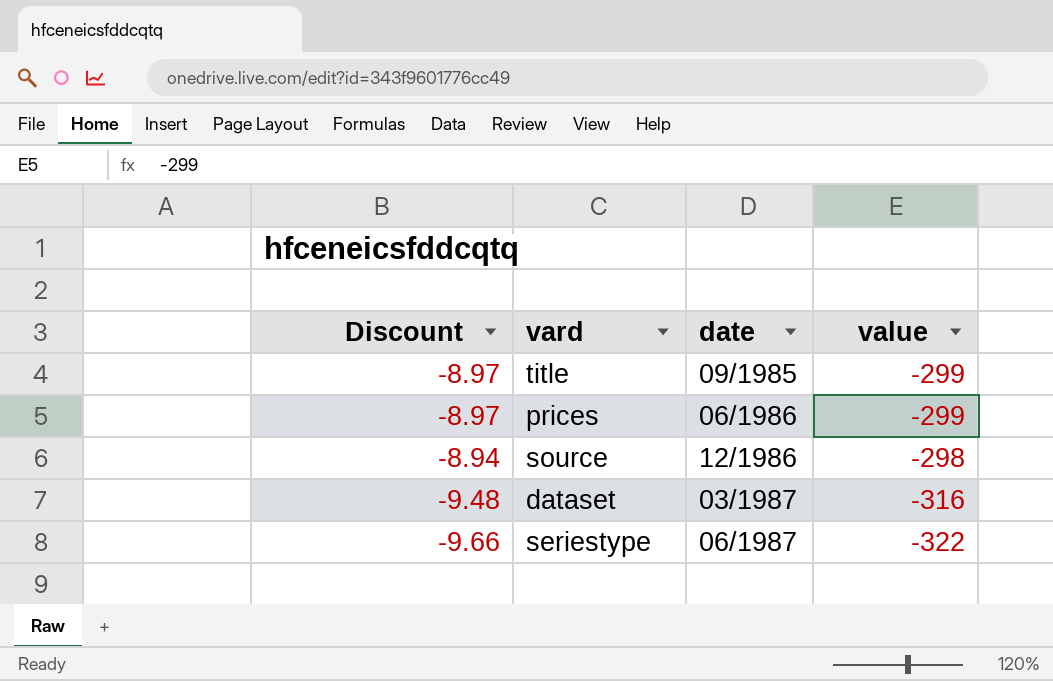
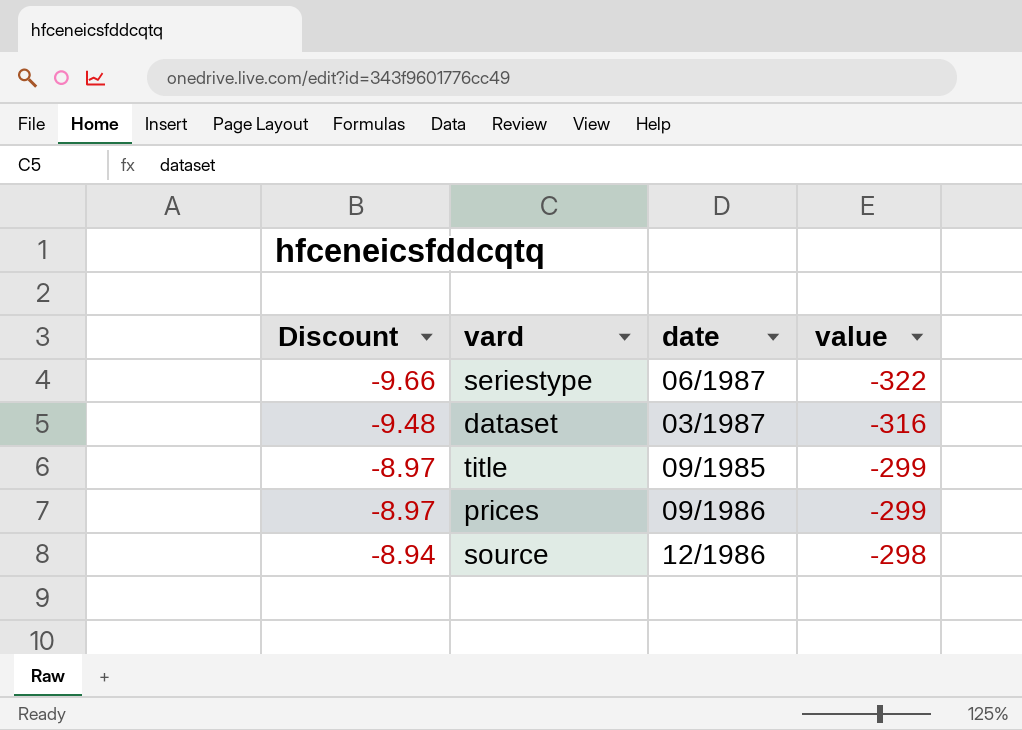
row order: none -> Discount ascending
prices | date: 06/1986 -> 09/1986

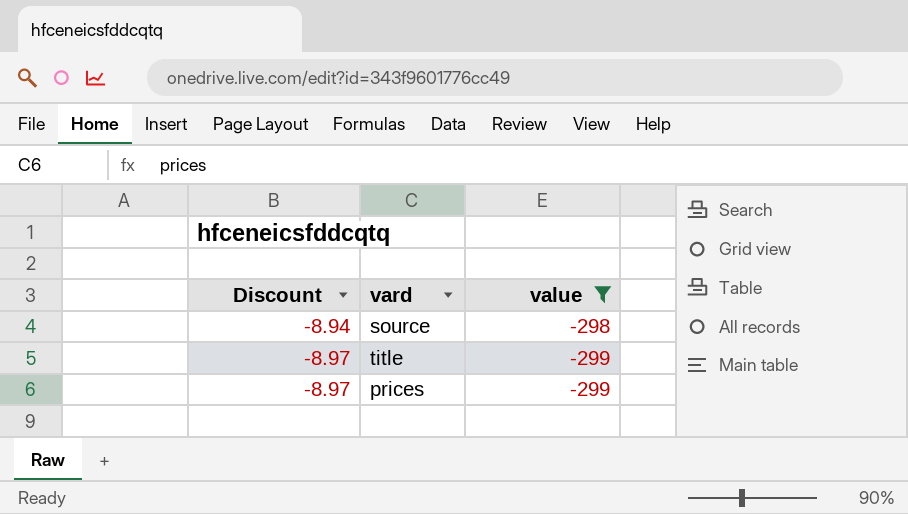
filter: none -> value >= -299
row order: Discount ascending -> Discount descending
column date | position: 3 -> none

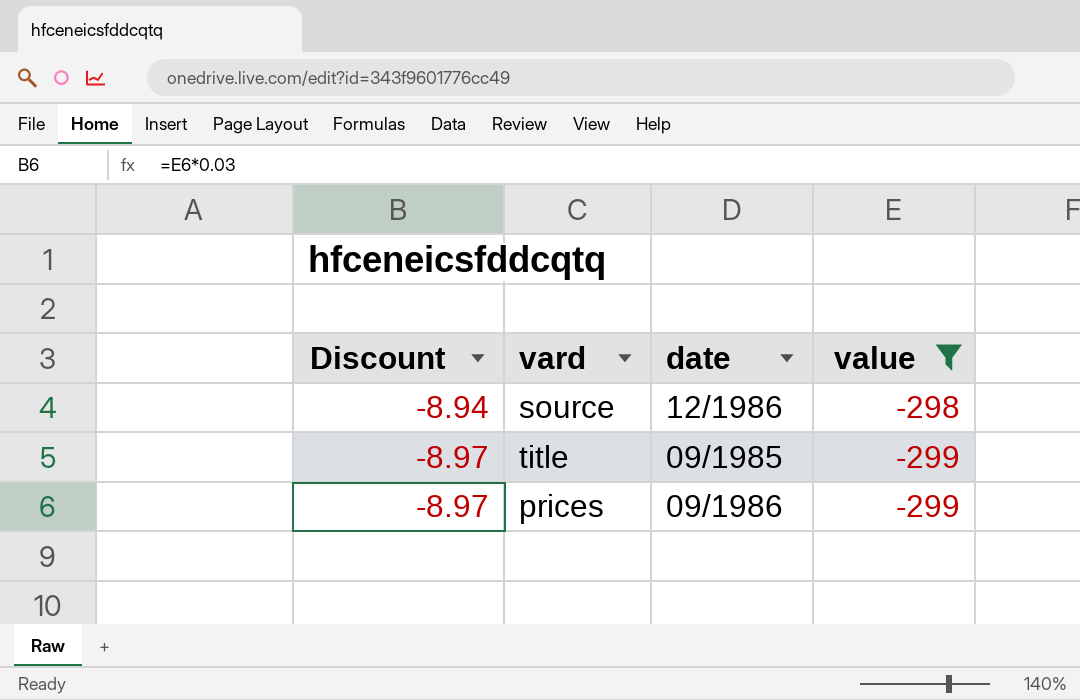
column date | position: none -> 3

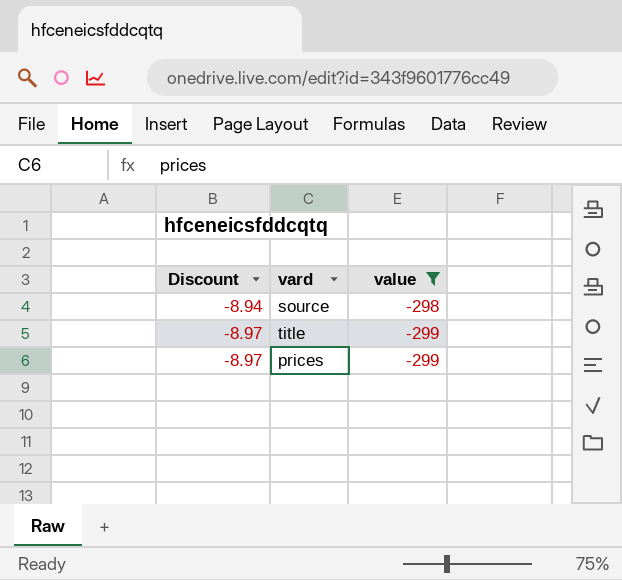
column date | position: 3 -> none

